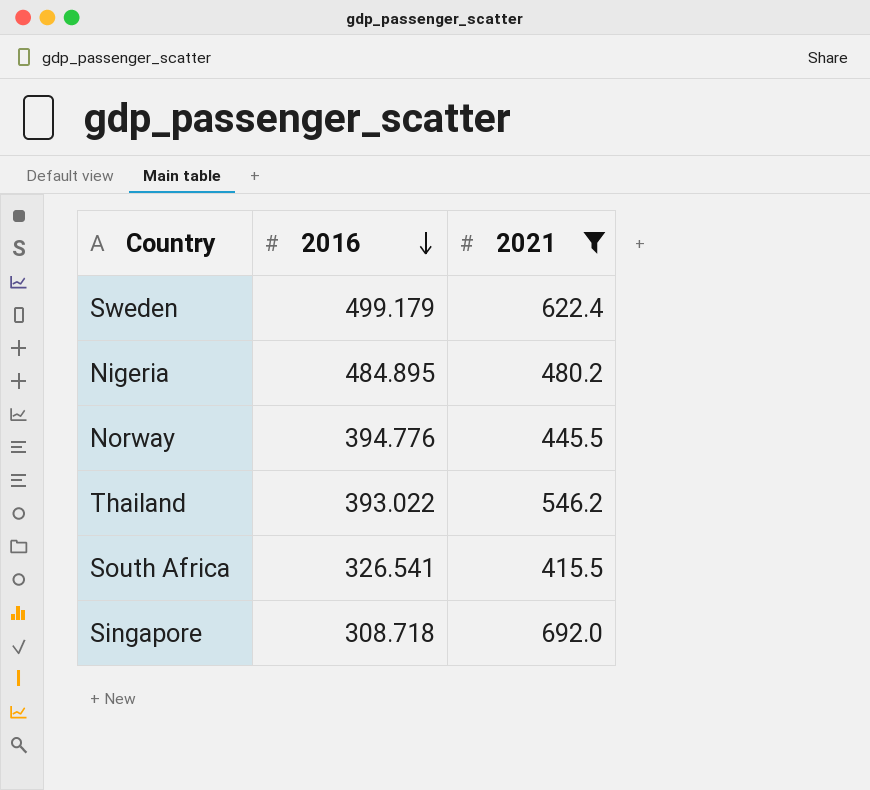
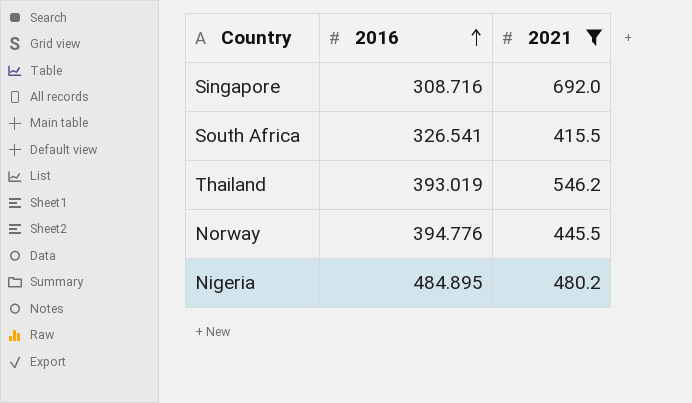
row order: 2016 descending -> 2016 ascending
row Sweden: 499.179 | 622.4 -> none
Singapore | 2016: 308.718 -> 308.716
Thailand | 2016: 393.022 -> 393.019

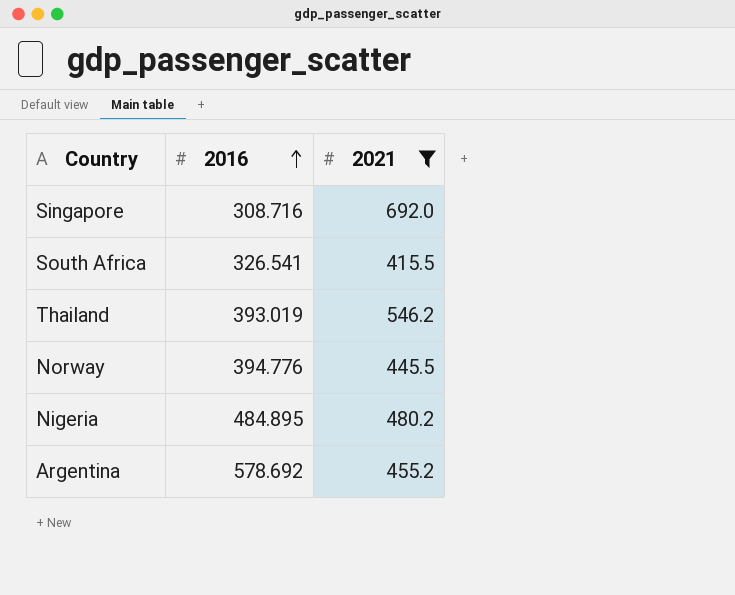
row Argentina: none -> 578.692 | 455.2

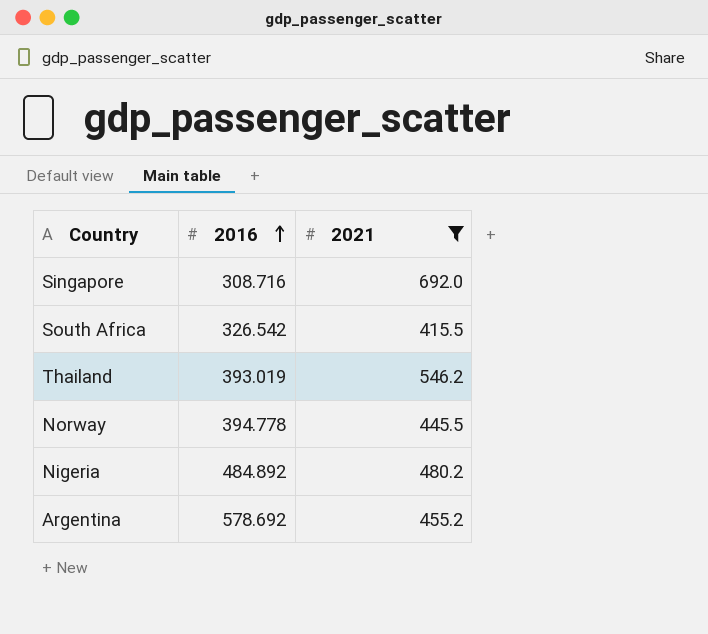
South Africa | 2016: 326.541 -> 326.542
Norway | 2016: 394.776 -> 394.778
Nigeria | 2016: 484.895 -> 484.892

